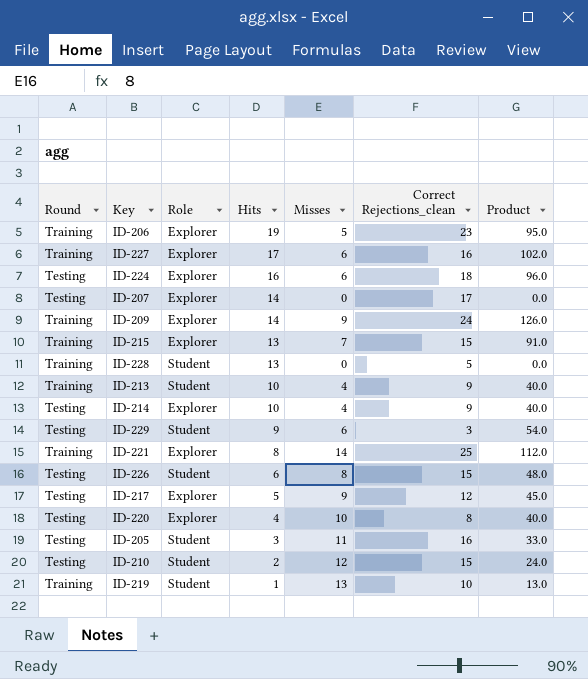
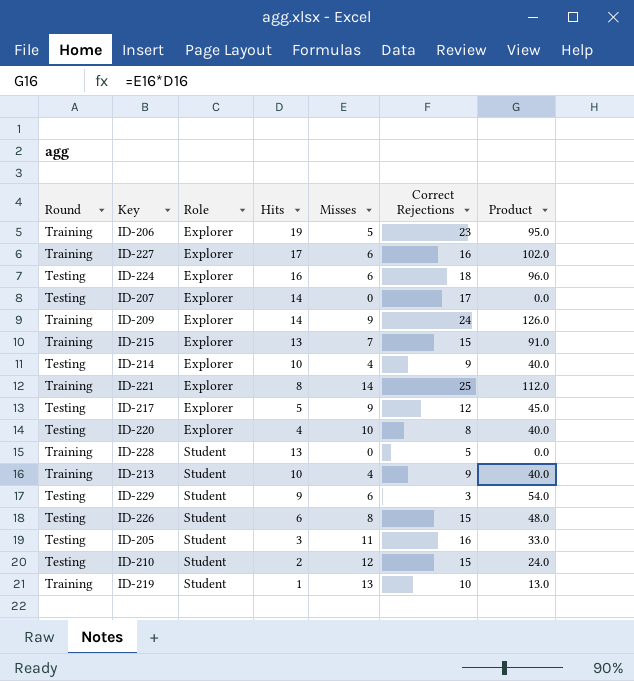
row order: Hits descending -> Role ascending
column name: Correct Rejections_clean -> Correct Rejections

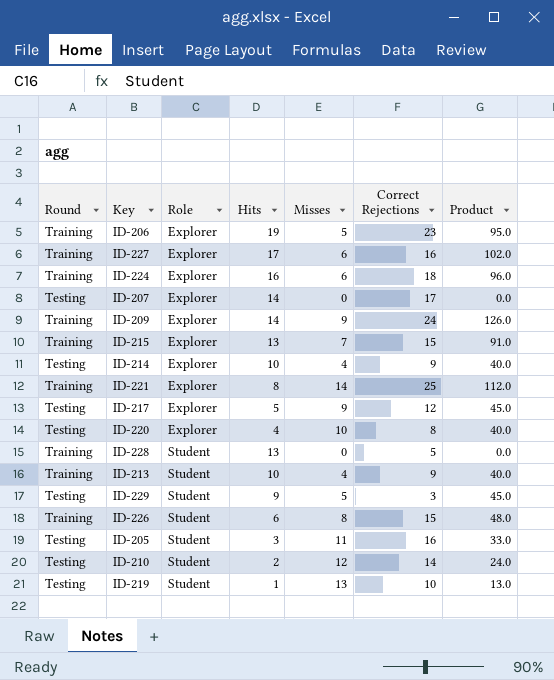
ID-224 | Round: Testing -> Training
ID-229 | Misses: 6 -> 5
ID-229 | Product: 54.0 -> 45.0
ID-226 | Round: Testing -> Training
ID-210 | Correct Rejections: 15 -> 14
ID-219 | Round: Training -> Testing

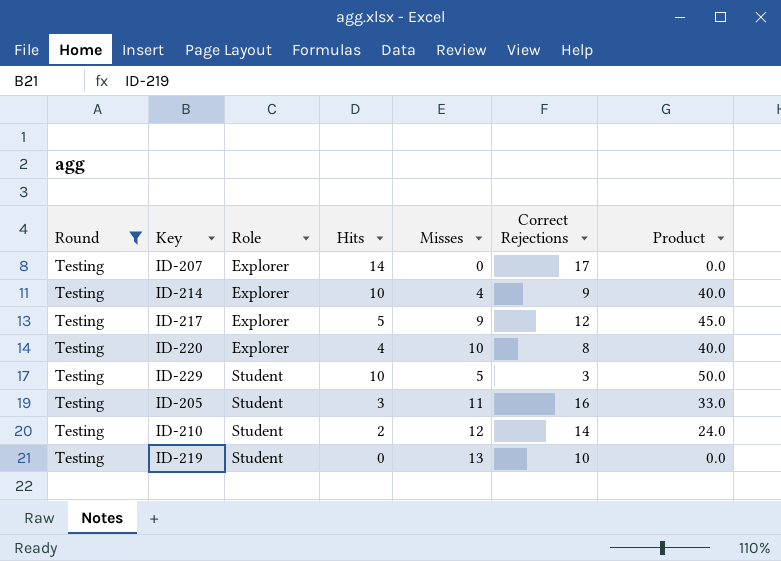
filter: none -> Round = Testing
ID-229 | Hits: 9 -> 10
ID-229 | Product: 45.0 -> 50.0
ID-219 | Hits: 1 -> 0
ID-219 | Product: 13.0 -> 0.0

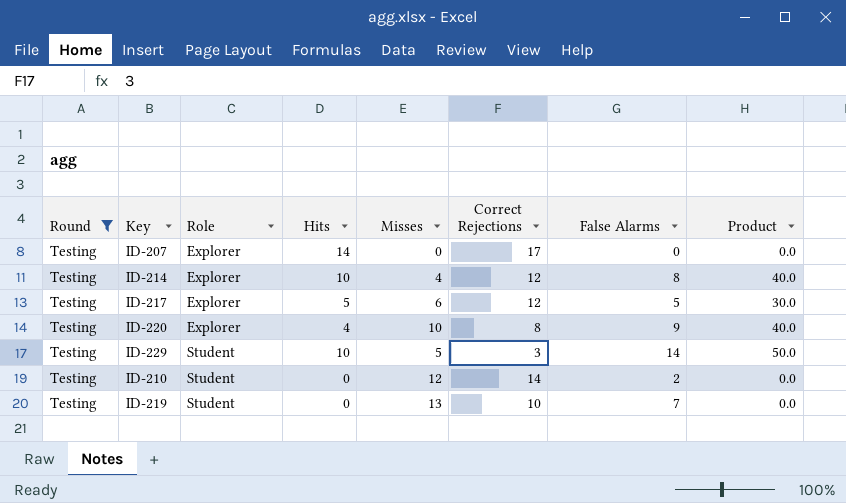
column False Alarms | position: none -> 7
row ID-205: Testing | Student | 3 | 11 | 16 | 33.0 -> none
ID-214 | Correct Rejections: 9 -> 12
ID-217 | Misses: 9 -> 6
ID-217 | Product: 45.0 -> 30.0
ID-210 | Hits: 2 -> 0
ID-210 | Product: 24.0 -> 0.0

